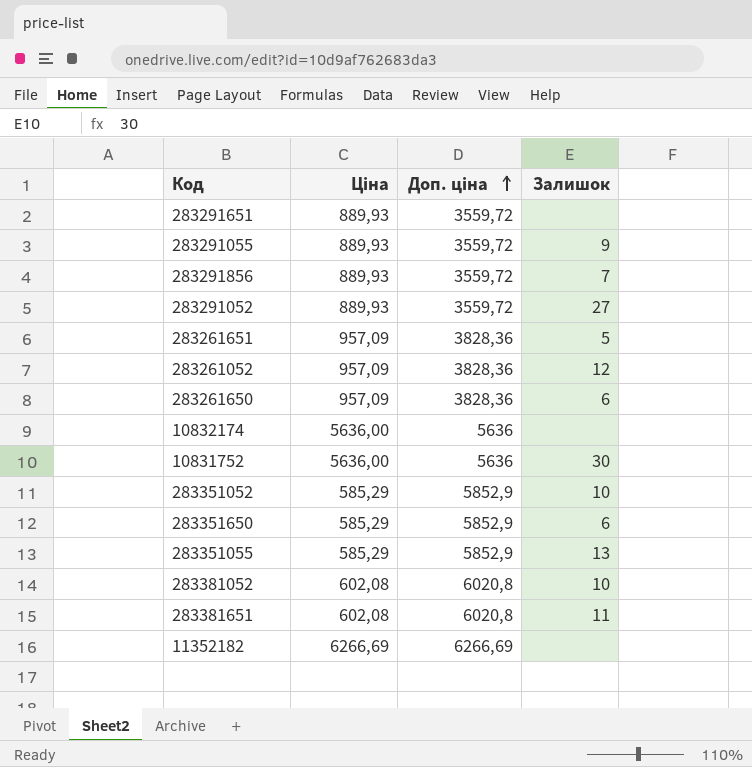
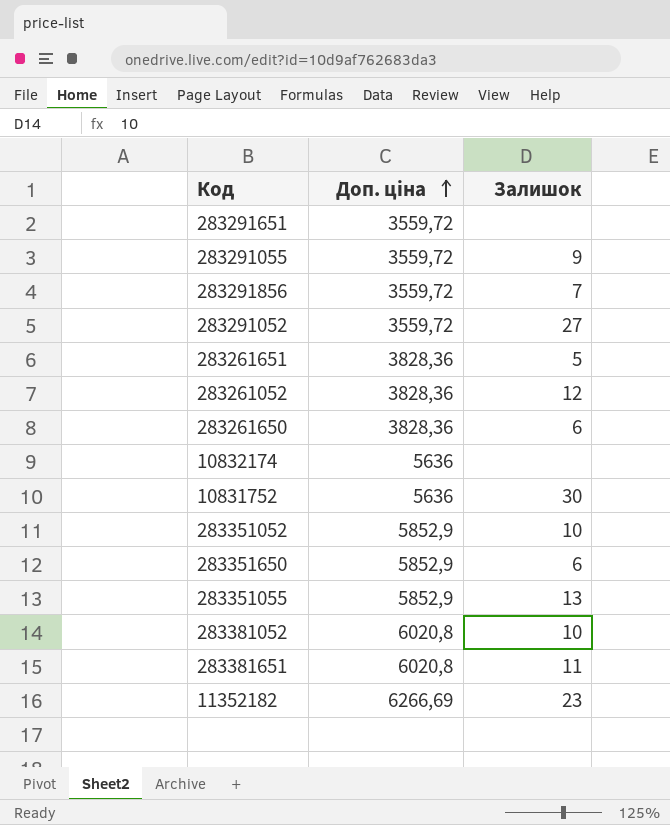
column Ціна | position: 2 -> none
11352182 | Залишок: none -> 23

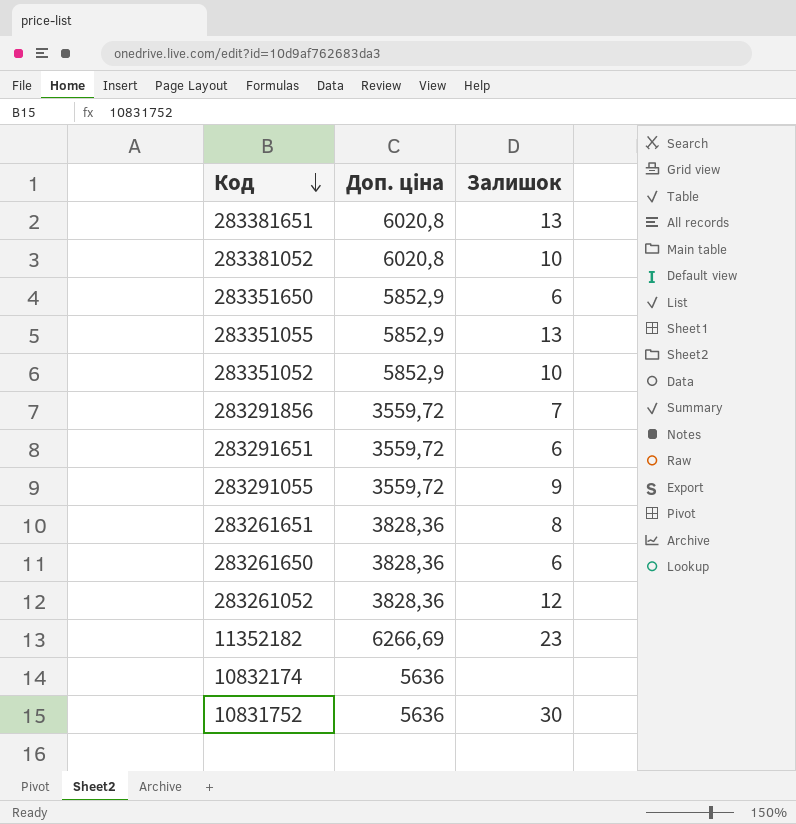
row order: Доп. ціна ascending -> Код descending
row 283291052: 3559,72 | 27 -> none
283381651 | Залишок: 11 -> 13
283291651 | Залишок: none -> 6
283261651 | Залишок: 5 -> 8

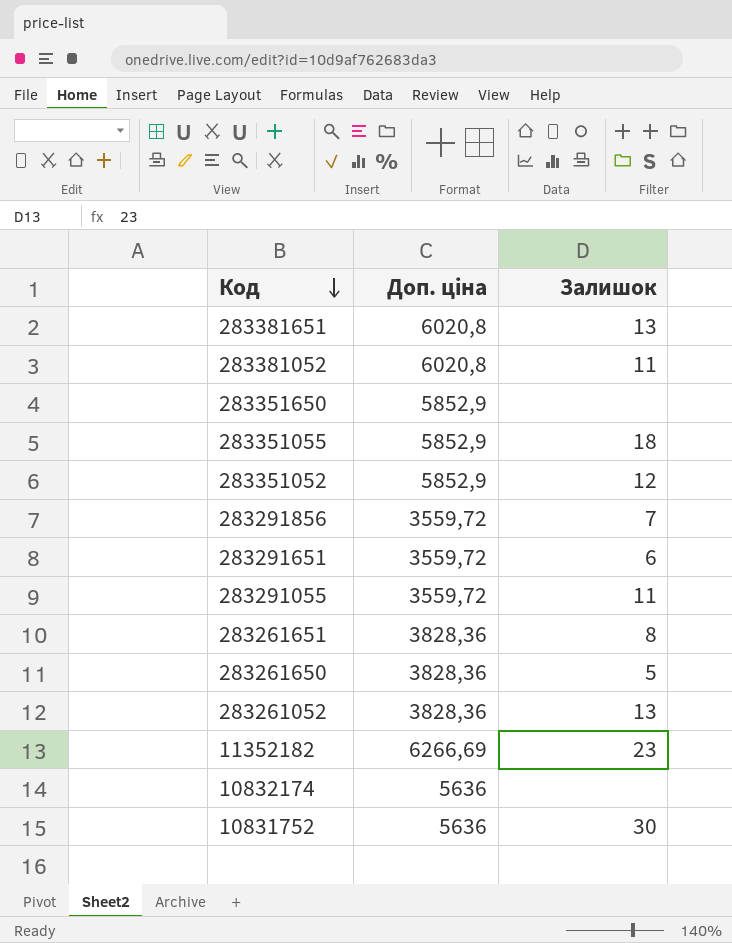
283381052 | Залишок: 10 -> 11
283351650 | Залишок: 6 -> none
283351055 | Залишок: 13 -> 18
283351052 | Залишок: 10 -> 12
283291055 | Залишок: 9 -> 11
283261650 | Залишок: 6 -> 5
283261052 | Залишок: 12 -> 13

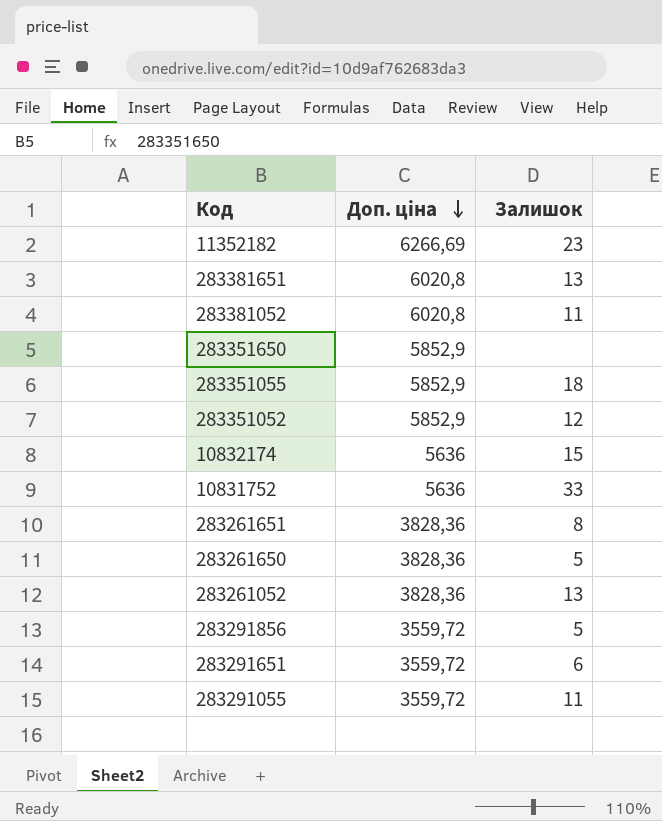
row order: Код descending -> Доп. ціна descending
10832174 | Залишок: none -> 15
10831752 | Залишок: 30 -> 33
283291856 | Залишок: 7 -> 5

